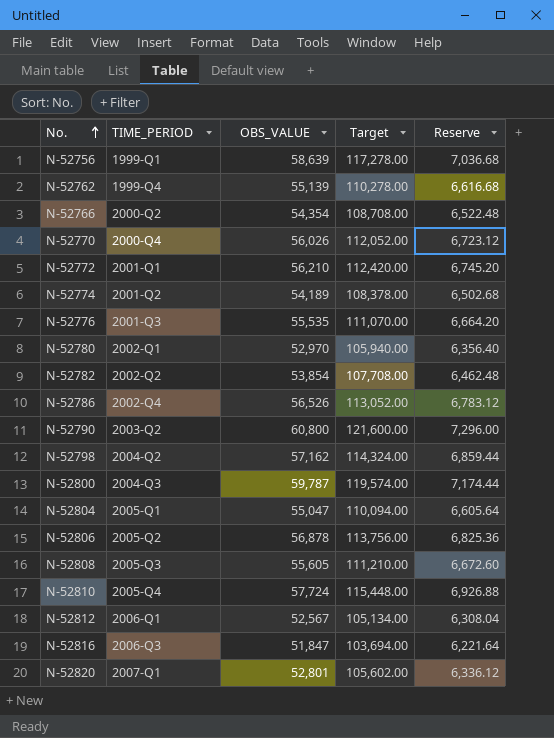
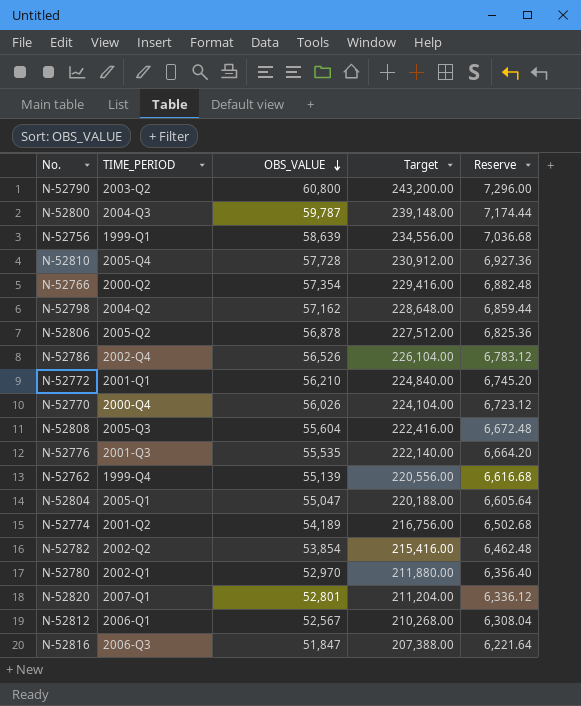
row order: No. ascending -> OBS_VALUE descending
column Target | formula: [OBS_VALUE] * 2 -> [OBS_VALUE] * 4
N-52810 | OBS_VALUE: 57,724 -> 57,728
N-52810 | Reserve: 6,926.88 -> 6,927.36
N-52766 | OBS_VALUE: 54,354 -> 57,354
N-52766 | Reserve: 6,522.48 -> 6,882.48
N-52808 | OBS_VALUE: 55,605 -> 55,604
N-52808 | Reserve: 6,672.60 -> 6,672.48

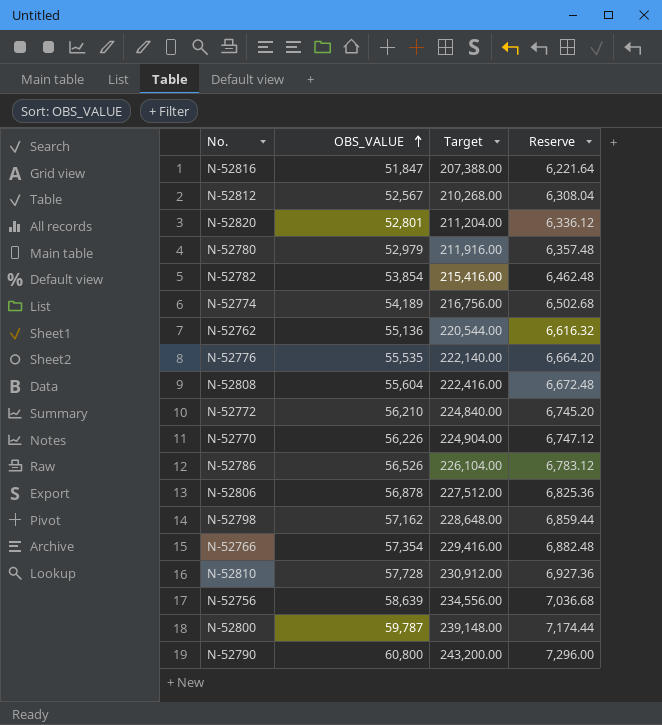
row order: OBS_VALUE descending -> OBS_VALUE ascending
column TIME_PERIOD | position: 2 -> none
row N-52804: 2005-Q1 | 55,047 | 220,188.00 | 6,605.64 -> none
N-52780 | OBS_VALUE: 52,970 -> 52,979
N-52780 | Target: 211,880.00 -> 211,916.00
N-52780 | Reserve: 6,356.40 -> 6,357.48
N-52762 | OBS_VALUE: 55,139 -> 55,136
N-52762 | Target: 220,556.00 -> 220,544.00
N-52762 | Reserve: 6,616.68 -> 6,616.32
N-52770 | OBS_VALUE: 56,026 -> 56,226
N-52770 | Target: 224,104.00 -> 224,904.00
N-52770 | Reserve: 6,723.12 -> 6,747.12

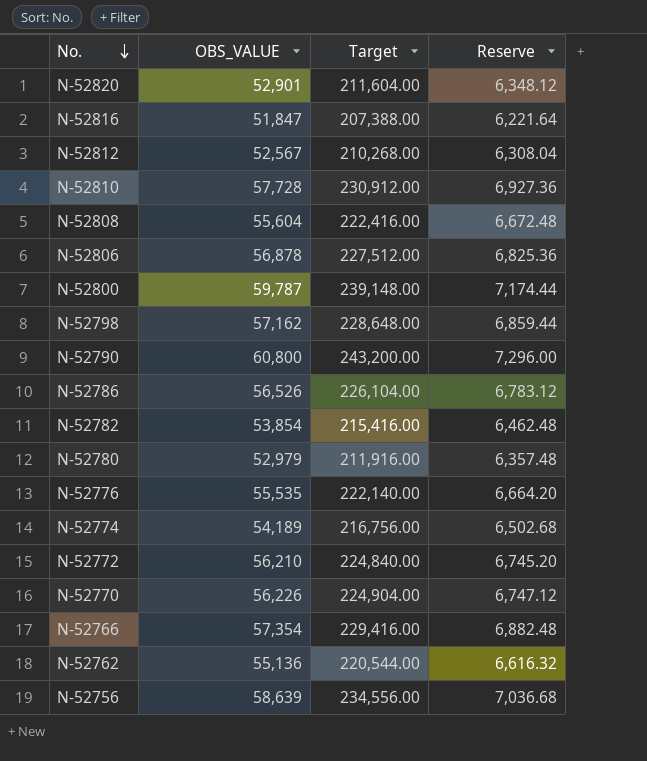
row order: OBS_VALUE ascending -> No. descending
N-52820 | OBS_VALUE: 52,801 -> 52,901
N-52820 | Target: 211,204.00 -> 211,604.00
N-52820 | Reserve: 6,336.12 -> 6,348.12

